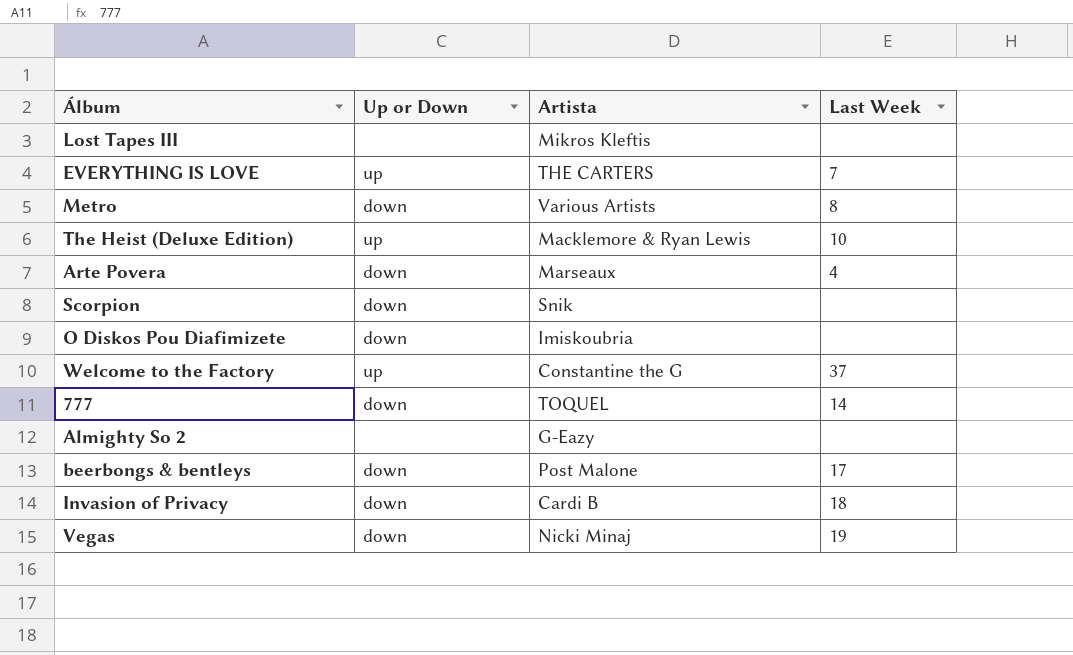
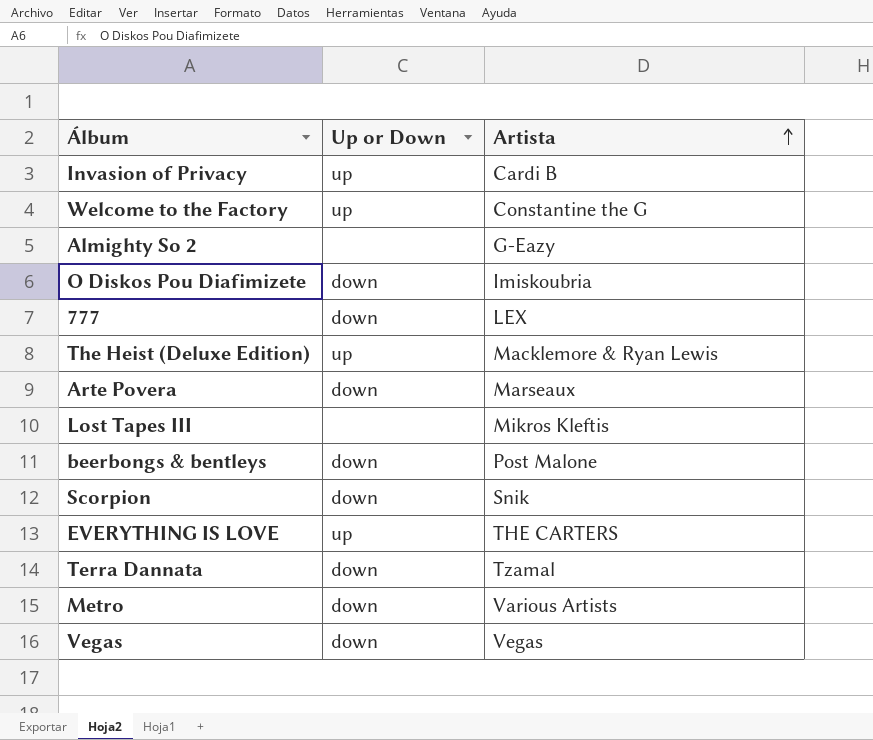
row order: none -> Artista ascending
column Last Week | position: 4 -> none
Invasion of Privacy | Up or Down: down -> up
777 | Artista: TOQUEL -> LEX
row Terra Dannata: none -> down | Tzamal
Vegas | Artista: Nicki Minaj -> Vegas

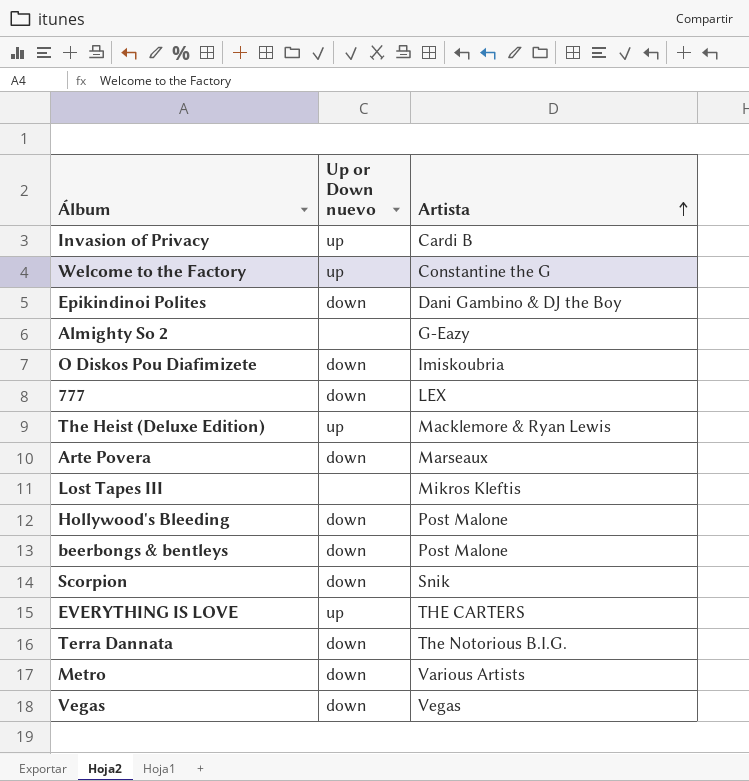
column name: Up or Down -> Up or Down nuevo
row Epikindinoi Polites: none -> down | Dani Gambino & DJ the Boy
row Hollywood's Bleeding: none -> down | Post Malone
Terra Dannata | Artista: Tzamal -> The Notorious B.I.G.

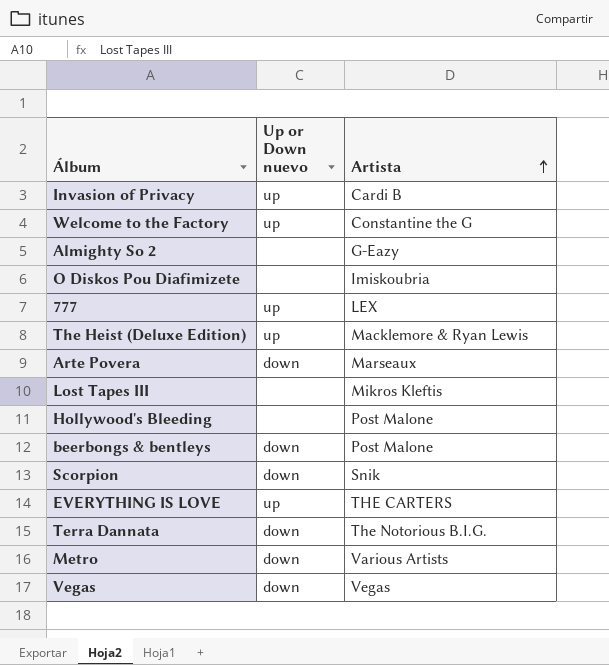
row Epikindinoi Polites: down | Dani Gambino & DJ the Boy -> none
O Diskos Pou Diafimizete | Up or Down nuevo: down -> none
777 | Up or Down nuevo: down -> up
Hollywood's Bleeding | Up or Down nuevo: down -> none

